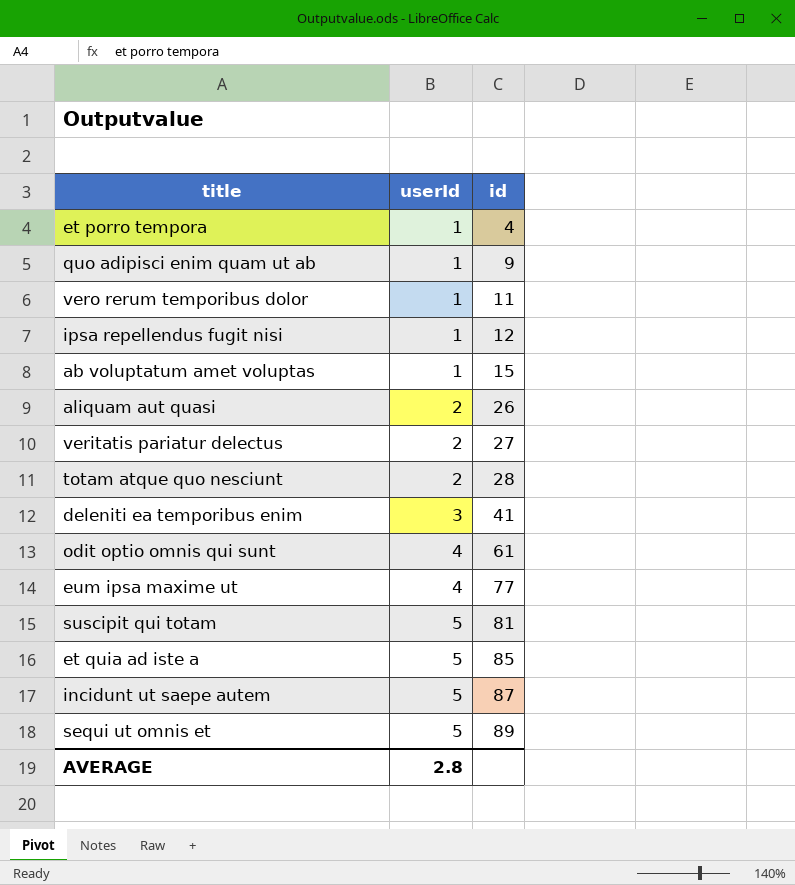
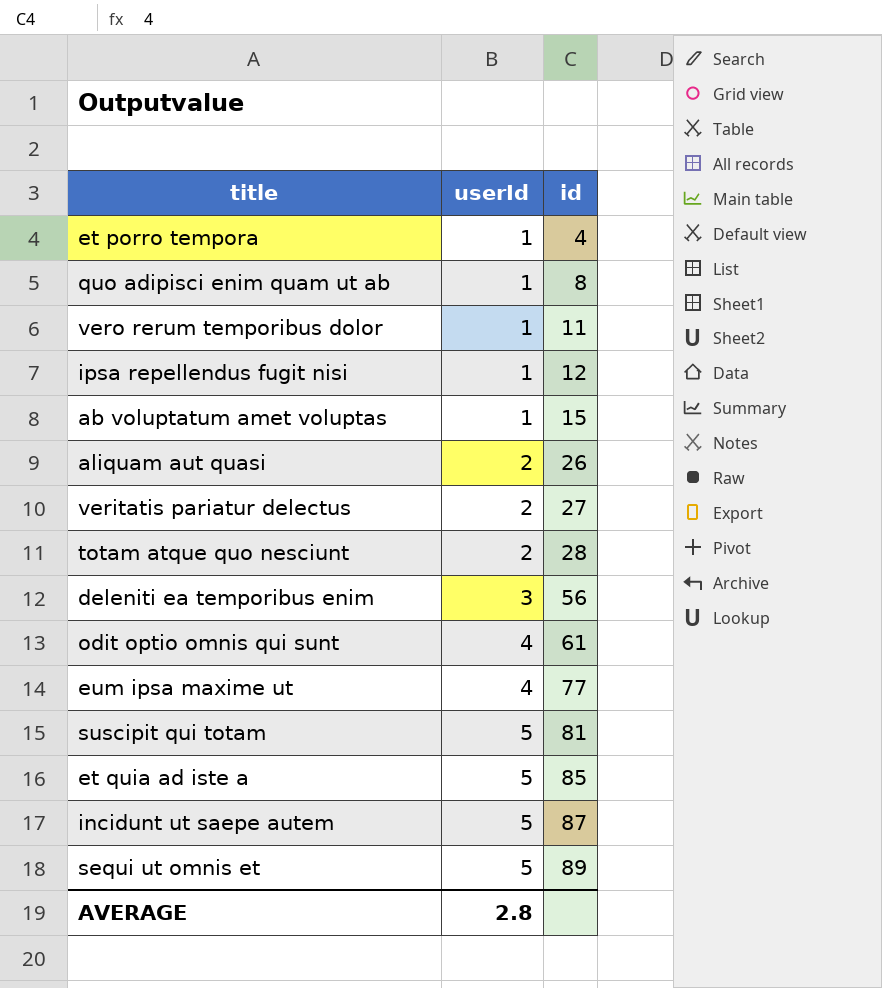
quo adipisci enim quam ut ab | id: 9 -> 8
deleniti ea temporibus enim | id: 41 -> 56

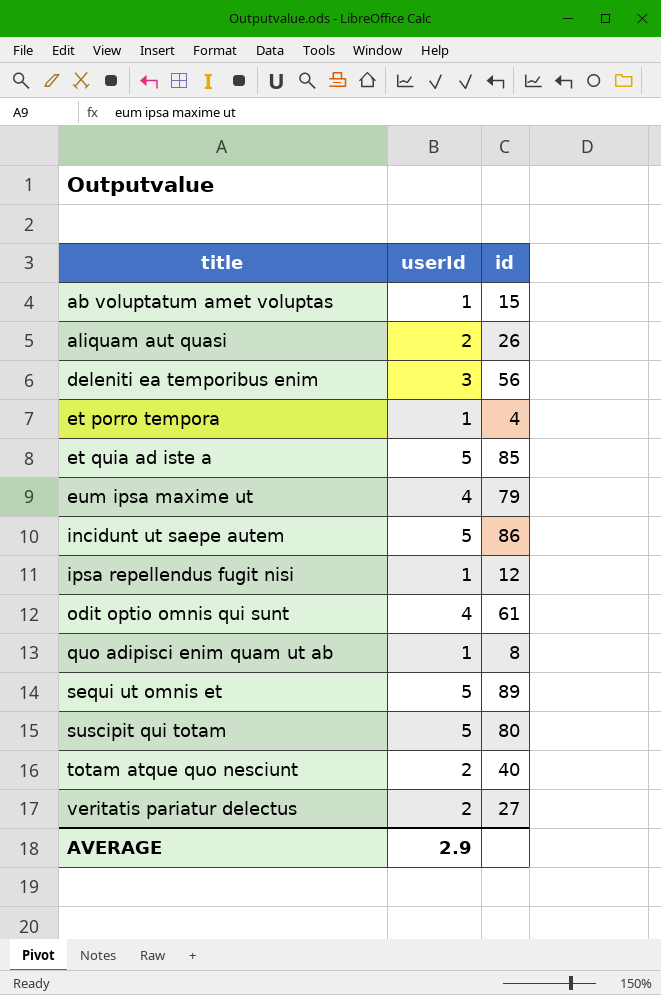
row order: userId ascending -> title ascending
row vero rerum temporibus dolor: 1 | 11 -> none
eum ipsa maxime ut | id: 77 -> 79
incidunt ut saepe autem | id: 87 -> 86
suscipit qui totam | id: 81 -> 80
totam atque quo nesciunt | id: 28 -> 40
AVERAGE | userId: 2.8 -> 2.9

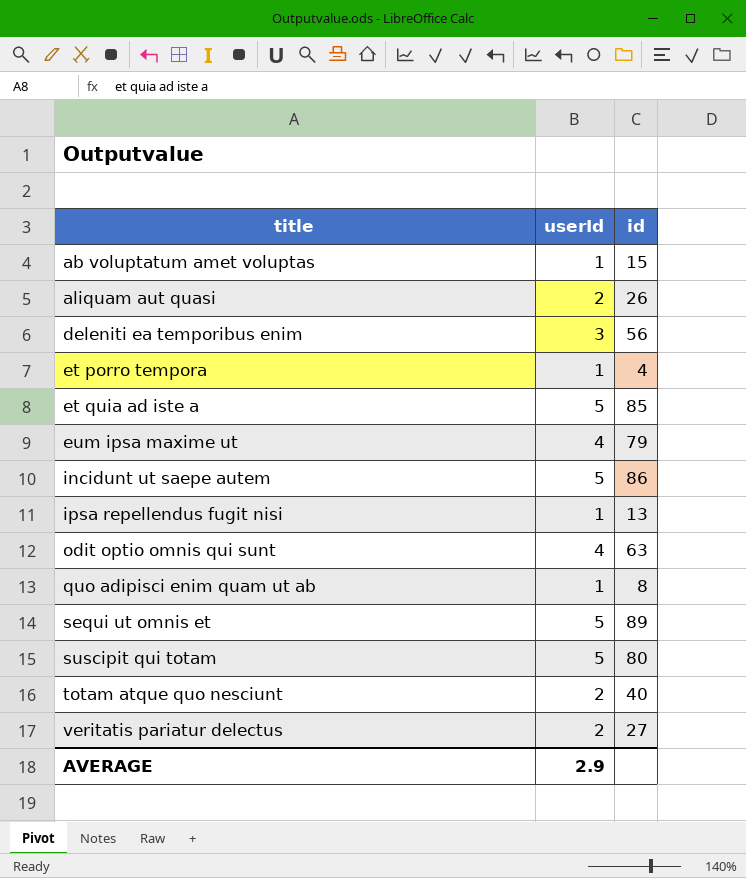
ipsa repellendus fugit nisi | id: 12 -> 13
odit optio omnis qui sunt | id: 61 -> 63

